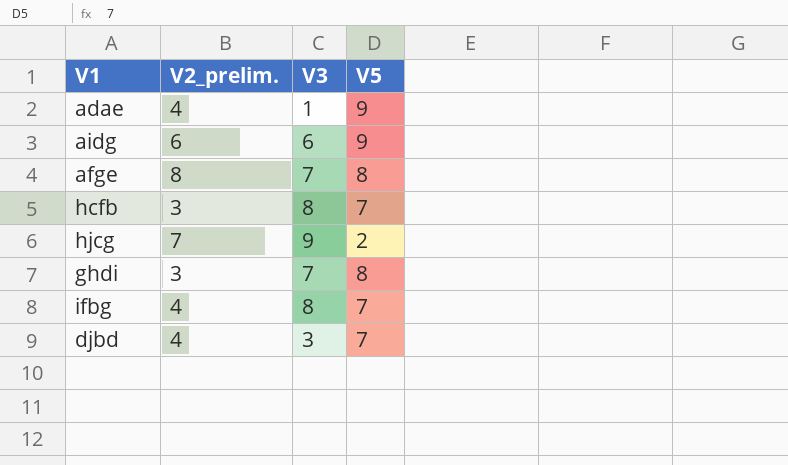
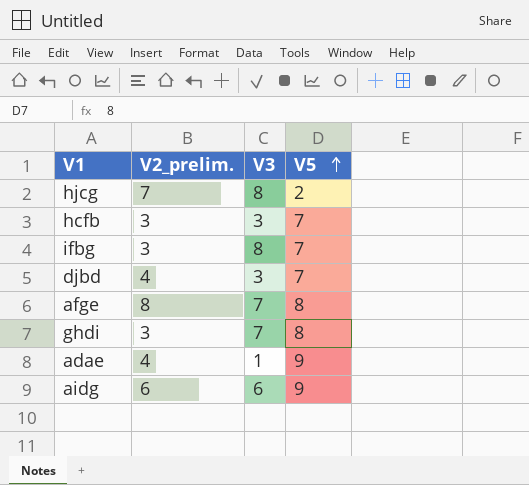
row order: none -> V5 ascending
hjcg | V3: 9 -> 8
hcfb | V3: 8 -> 3
ifbg | V2_prelim.: 4 -> 3

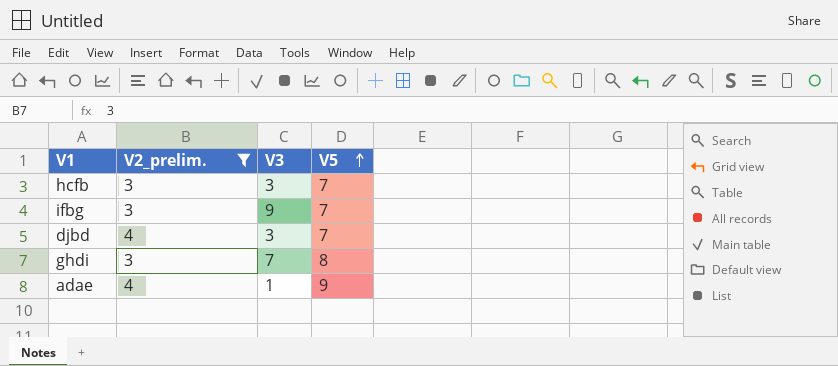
filter: none -> V2_prelim. <= 4
ifbg | V3: 8 -> 9

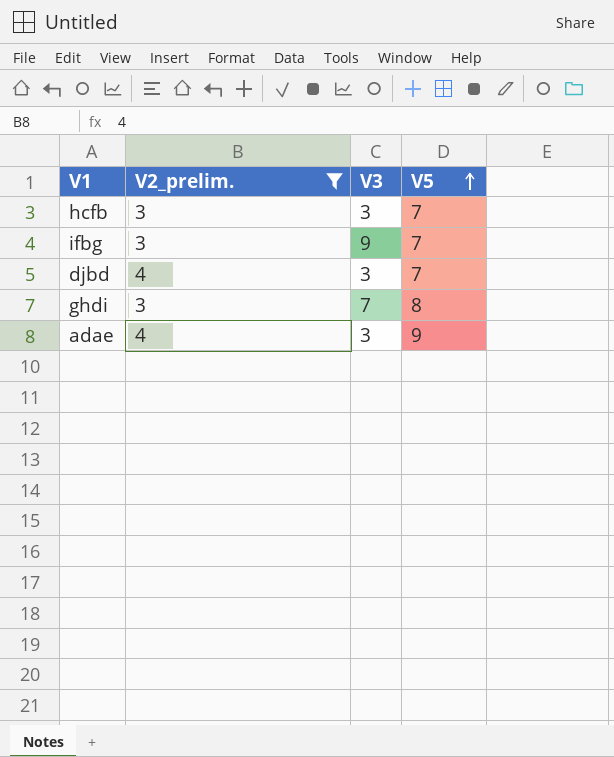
adae | V3: 1 -> 3

